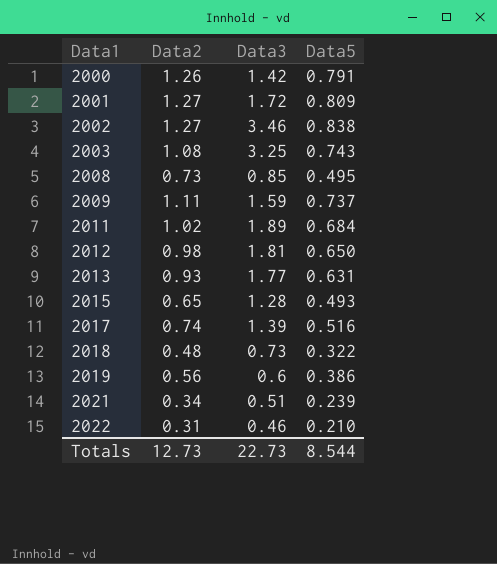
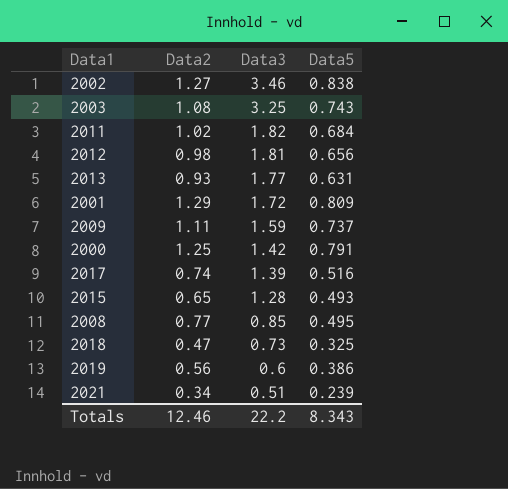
row order: Data1 ascending -> Data3 descending
row 2022: 0.31 | 0.46 | 0.210 -> none
2011 | Data3: 1.89 -> 1.82
2012 | Data5: 0.650 -> 0.656
2001 | Data2: 1.27 -> 1.29
2000 | Data2: 1.26 -> 1.25
2008 | Data2: 0.73 -> 0.77
2018 | Data2: 0.48 -> 0.47
2018 | Data5: 0.322 -> 0.325
Totals | Data2: 12.73 -> 12.46
Totals | Data3: 22.73 -> 22.2
Totals | Data5: 8.544 -> 8.343

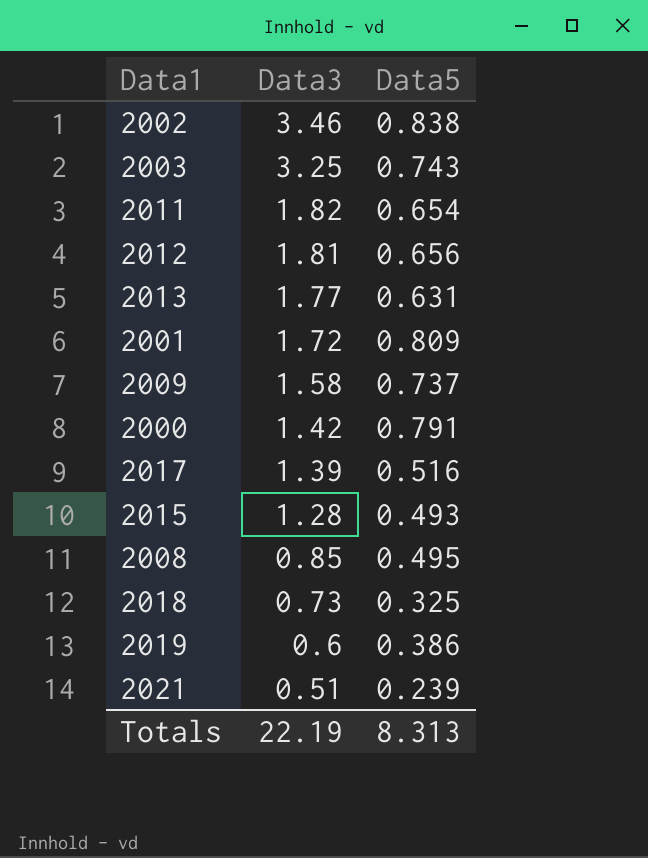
column Data2 | position: 2 -> none
2011 | Data5: 0.684 -> 0.654
2009 | Data3: 1.59 -> 1.58
Totals | Data3: 22.2 -> 22.19
Totals | Data5: 8.343 -> 8.313

